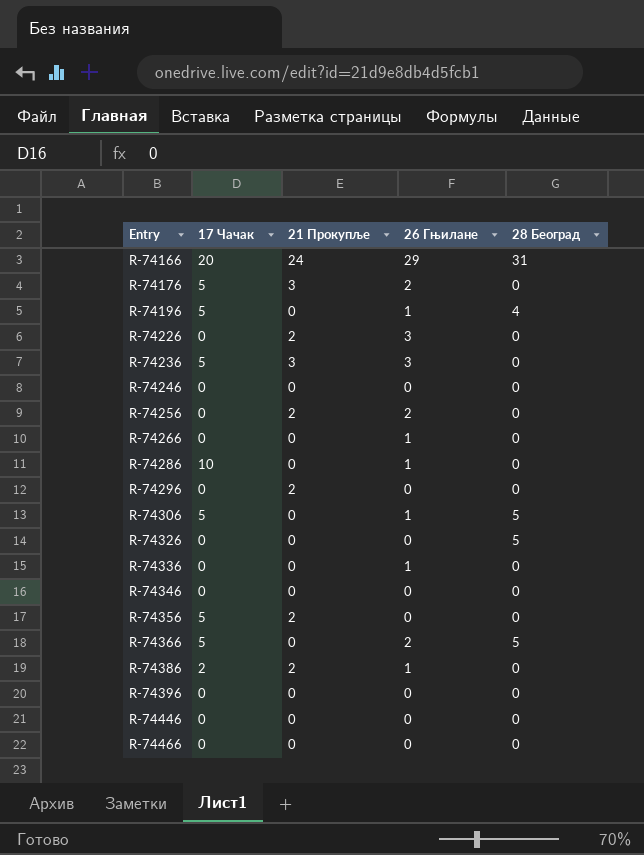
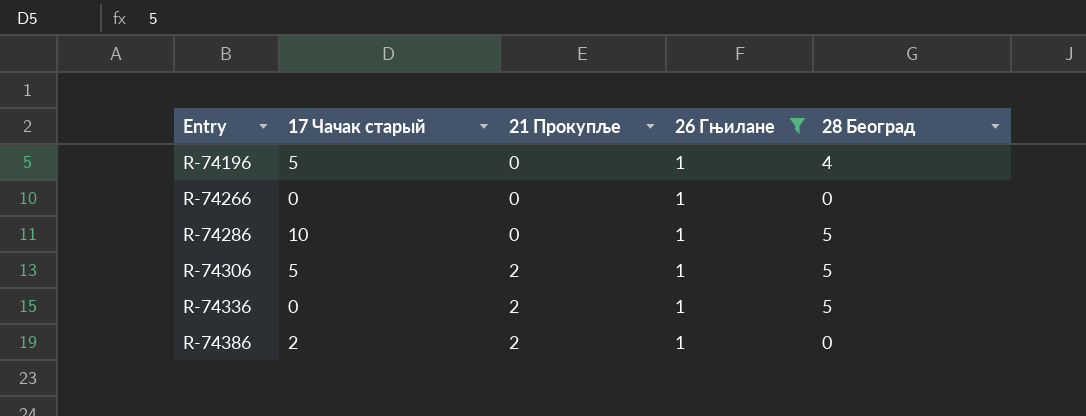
filter: none -> 26 Гњилане = 1
column name: 17 Чачак -> 17 Чачак старый
R-74286 | 28 Београд: 0 -> 5
R-74306 | 21 Прокупље: 0 -> 2
R-74336 | 21 Прокупље: 0 -> 2
R-74336 | 28 Београд: 0 -> 5

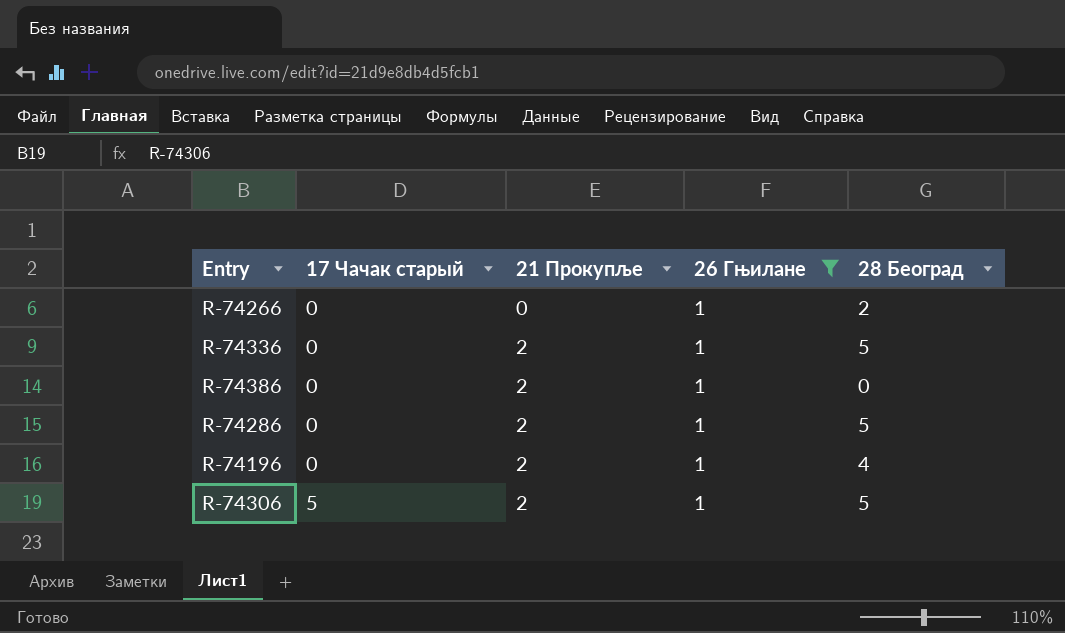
row order: Entry ascending -> 17 Чачак старый ascending
R-74266 | 28 Београд: 0 -> 2
R-74386 | 17 Чачак старый: 2 -> 0
R-74286 | 17 Чачак старый: 10 -> 0
R-74286 | 21 Прокупље: 0 -> 2
R-74196 | 17 Чачак старый: 5 -> 0
R-74196 | 21 Прокупље: 0 -> 2

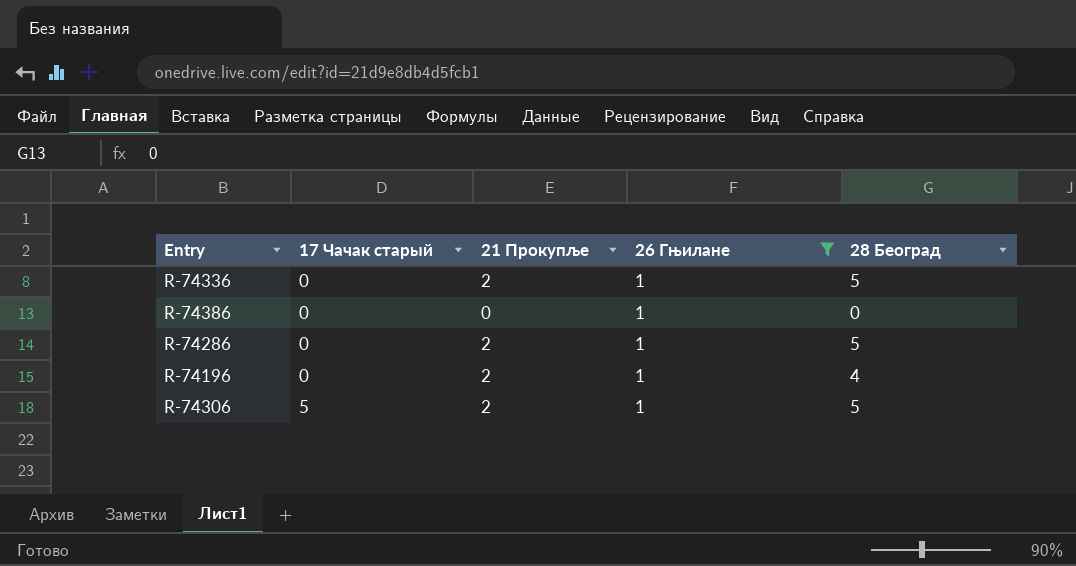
row R-74266: 0 | 0 | 1 | 2 -> none
R-74386 | 21 Прокупље: 2 -> 0

